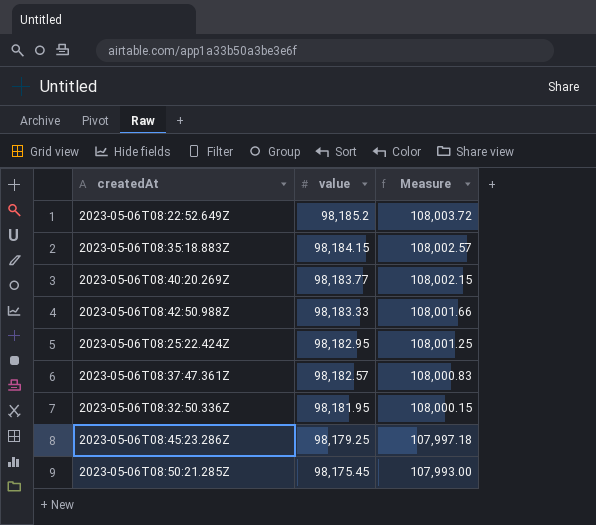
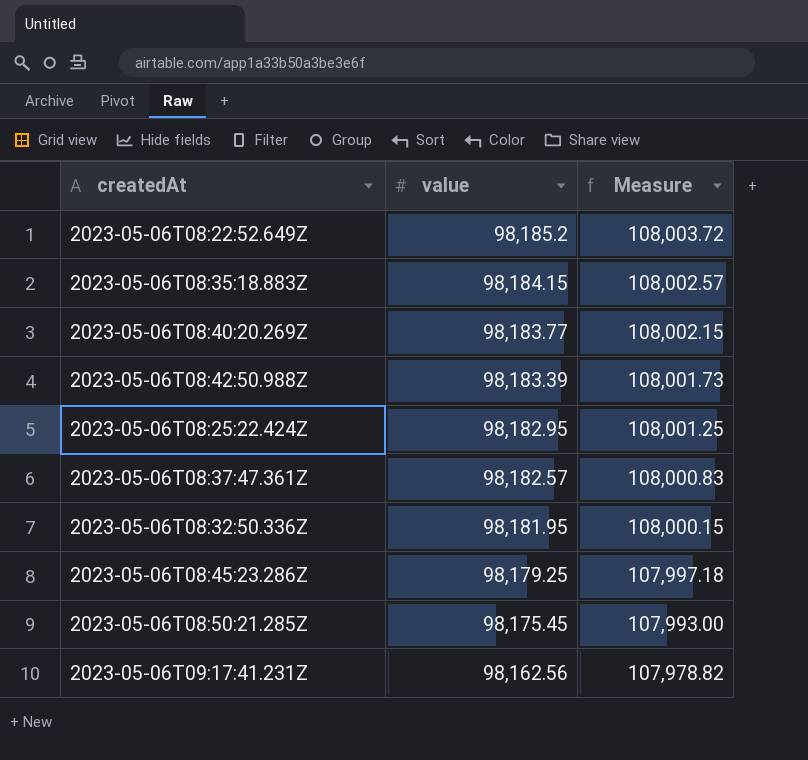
2023-05-06T08:42:50.988Z | value: 98,183.33 -> 98,183.39
2023-05-06T08:42:50.988Z | Measure: 108,001.66 -> 108,001.73
row 2023-05-06T09:17:41.231Z: none -> 98,162.56 | 107,978.82

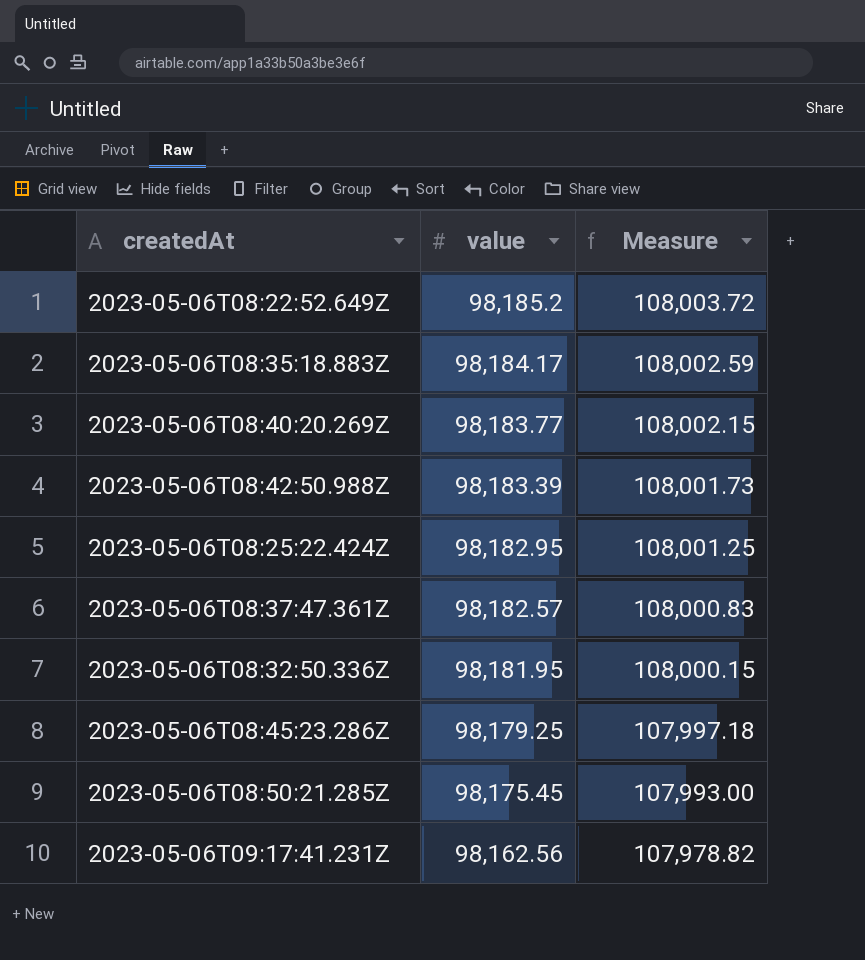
2023-05-06T08:35:18.883Z | value: 98,184.15 -> 98,184.17
2023-05-06T08:35:18.883Z | Measure: 108,002.57 -> 108,002.59

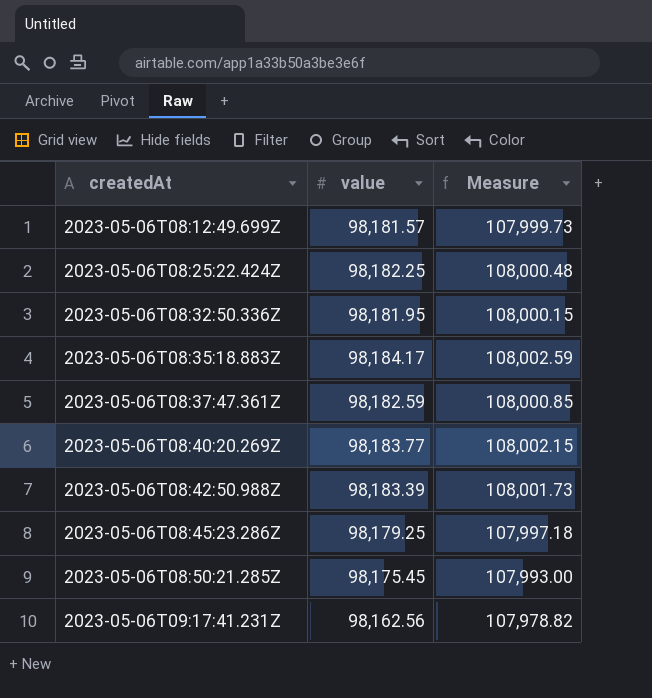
row order: value descending -> createdAt ascending
row 2023-05-06T08:22:52.649Z: 98,185.2 | 108,003.72 -> none
row 2023-05-06T08:12:49.699Z: none -> 98,181.57 | 107,999.73
2023-05-06T08:25:22.424Z | value: 98,182.95 -> 98,182.25
2023-05-06T08:25:22.424Z | Measure: 108,001.25 -> 108,000.48
2023-05-06T08:37:47.361Z | value: 98,182.57 -> 98,182.59
2023-05-06T08:37:47.361Z | Measure: 108,000.83 -> 108,000.85

